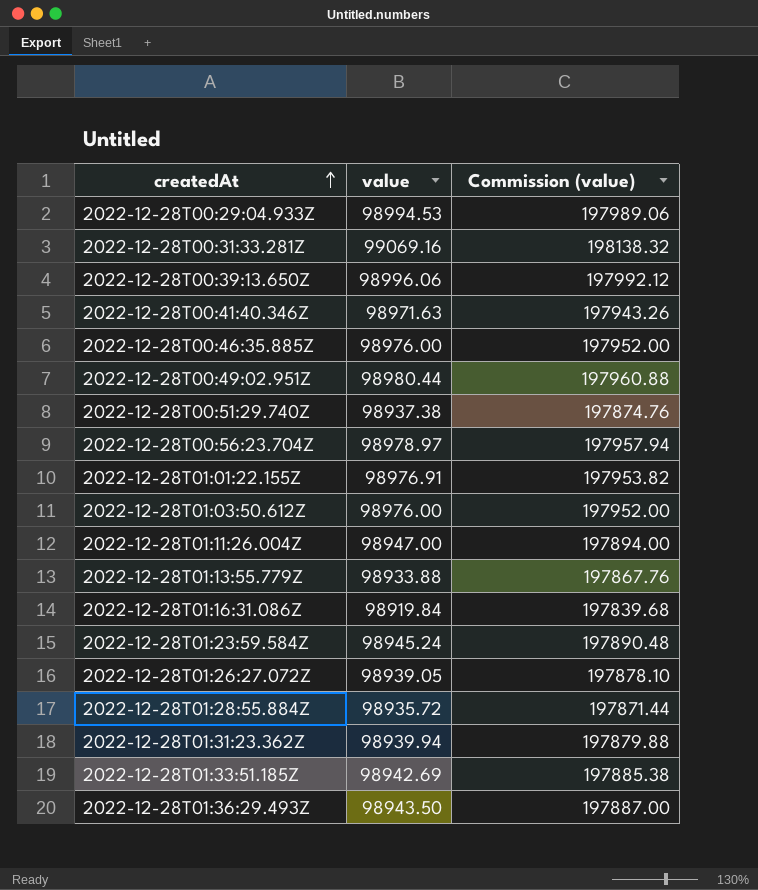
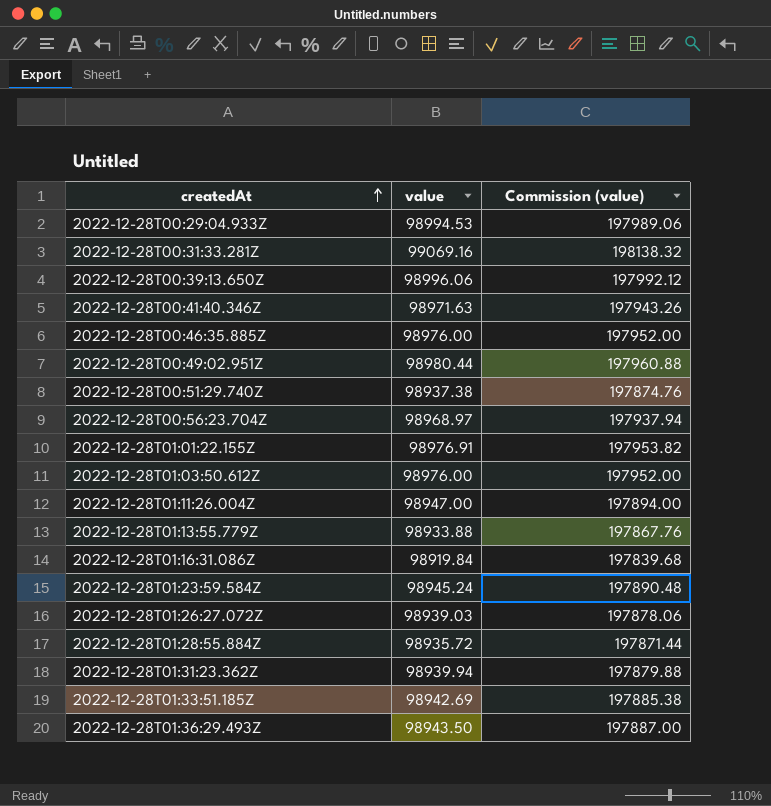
2022-12-28T00:56:23.704Z | value: 98978.97 -> 98968.97
2022-12-28T00:56:23.704Z | Commission (value): 197957.94 -> 197937.94
2022-12-28T01:26:27.072Z | value: 98939.05 -> 98939.03
2022-12-28T01:26:27.072Z | Commission (value): 197878.10 -> 197878.06

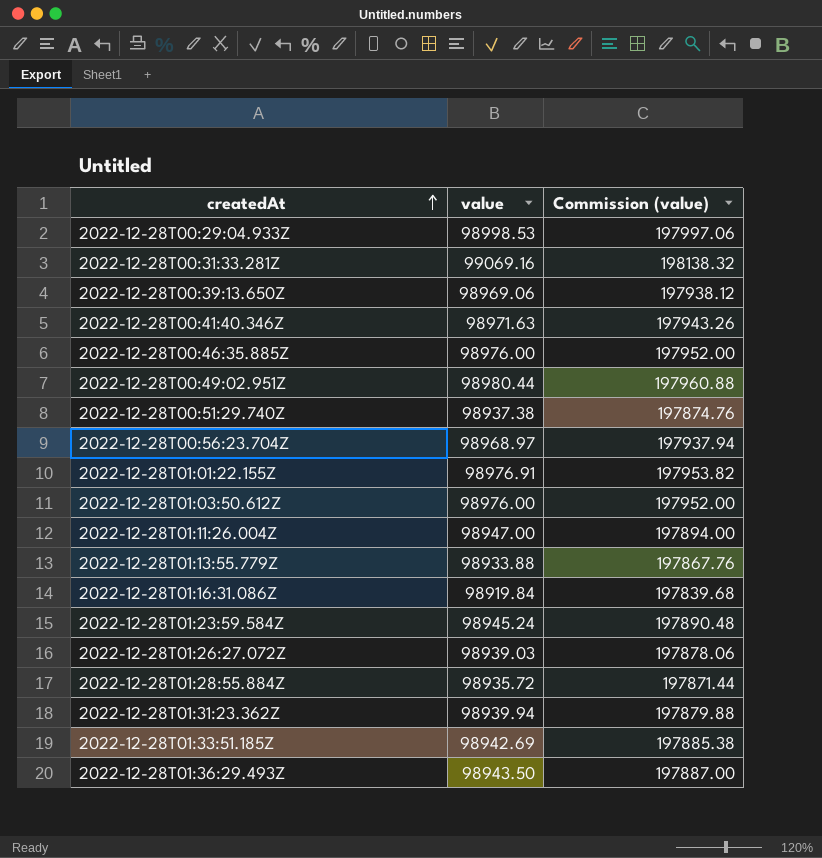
2022-12-28T00:29:04.933Z | value: 98994.53 -> 98998.53
2022-12-28T00:29:04.933Z | Commission (value): 197989.06 -> 197997.06
2022-12-28T00:39:13.650Z | value: 98996.06 -> 98969.06
2022-12-28T00:39:13.650Z | Commission (value): 197992.12 -> 197938.12

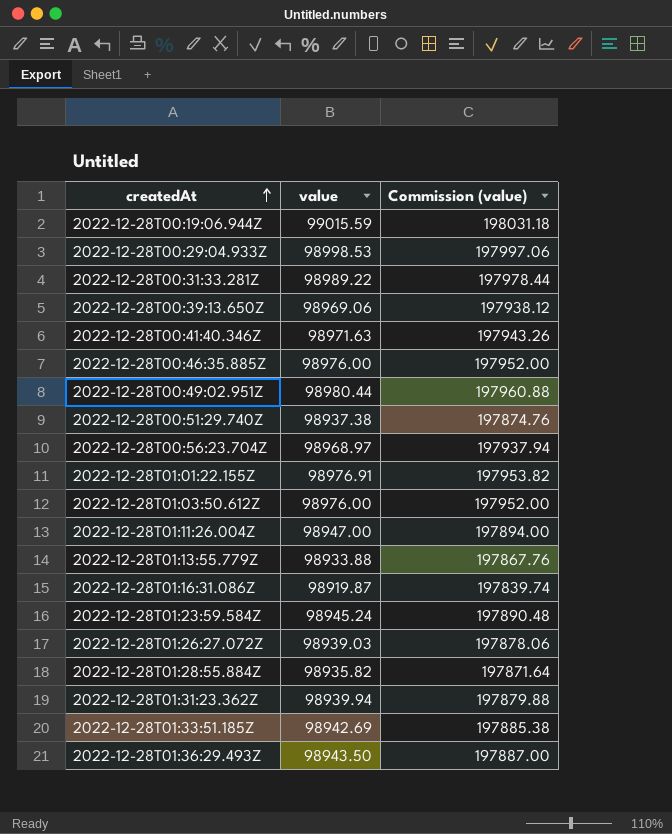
row 2022-12-28T00:19:06.944Z: none -> 99015.59 | 198031.18
2022-12-28T00:31:33.281Z | value: 99069.16 -> 98989.22
2022-12-28T00:31:33.281Z | Commission (value): 198138.32 -> 197978.44
2022-12-28T01:16:31.086Z | value: 98919.84 -> 98919.87
2022-12-28T01:16:31.086Z | Commission (value): 197839.68 -> 197839.74
2022-12-28T01:28:55.884Z | value: 98935.72 -> 98935.82
2022-12-28T01:28:55.884Z | Commission (value): 197871.44 -> 197871.64

